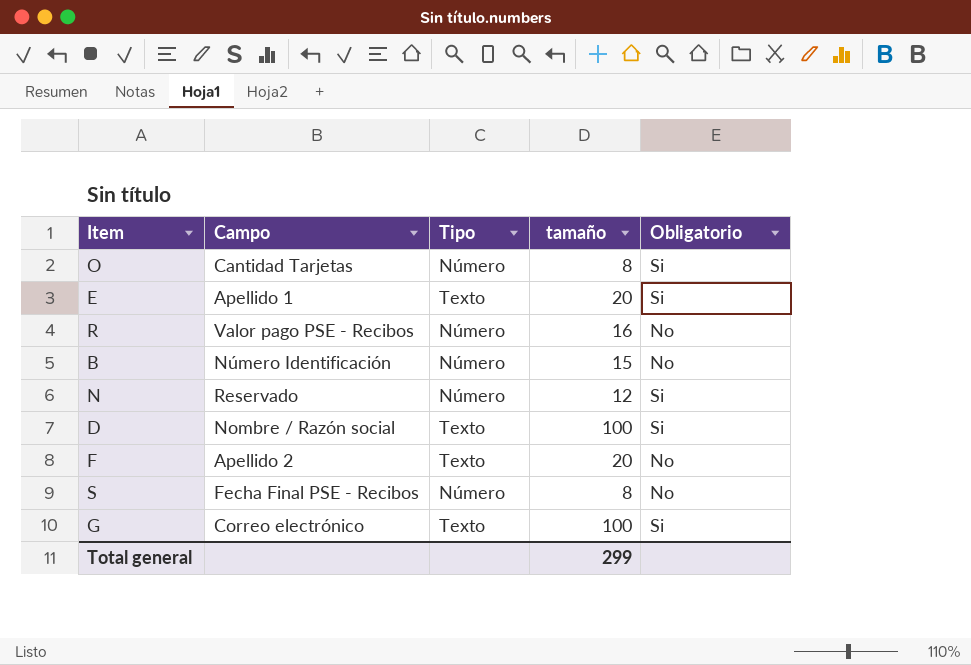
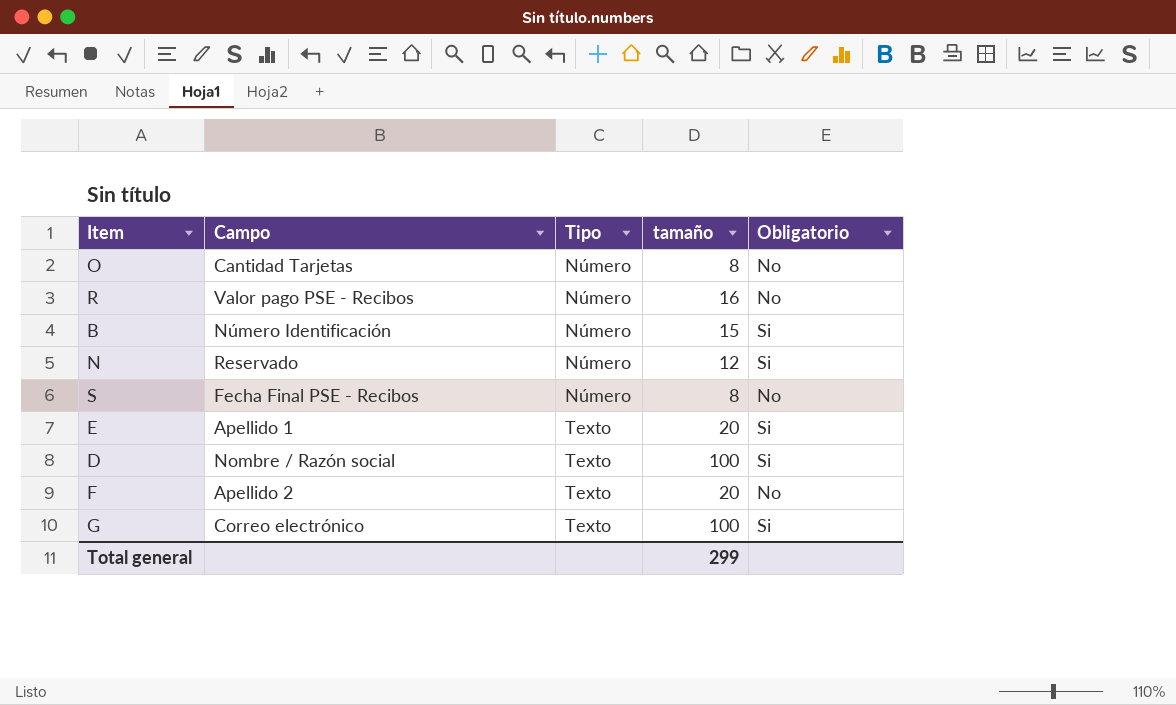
row order: none -> Tipo ascending
O | Obligatorio: Si -> No
B | Obligatorio: No -> Si

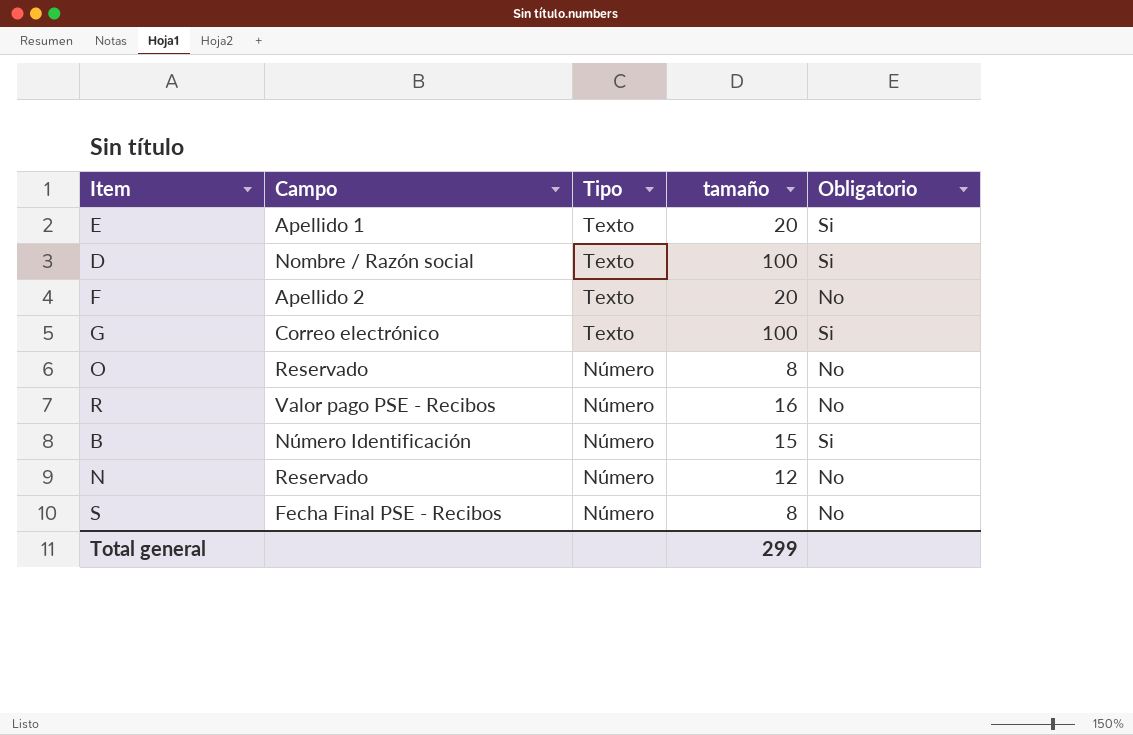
row order: Tipo ascending -> Tipo descending
O | Campo: Cantidad Tarjetas -> Reservado
N | Obligatorio: Si -> No

